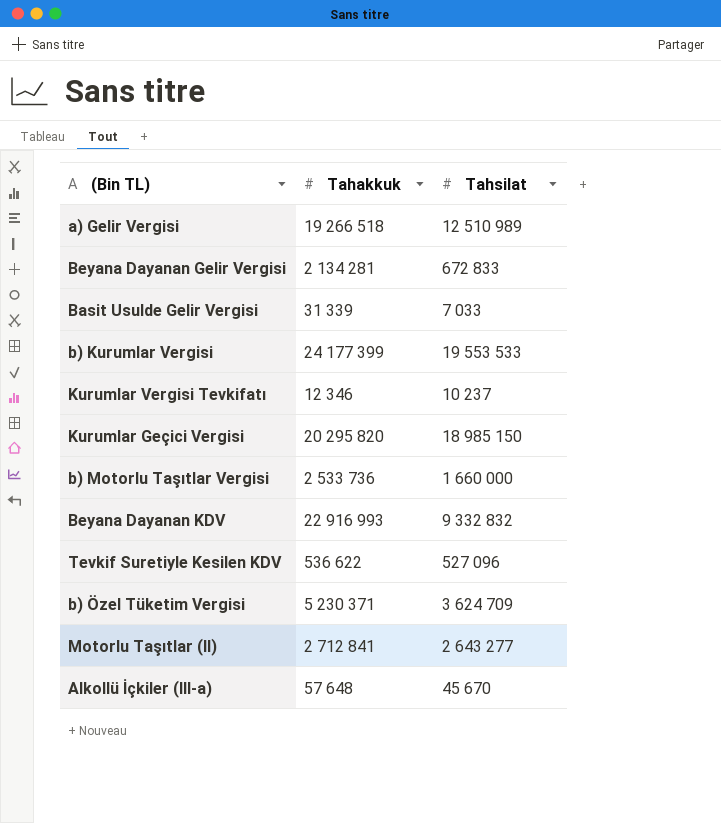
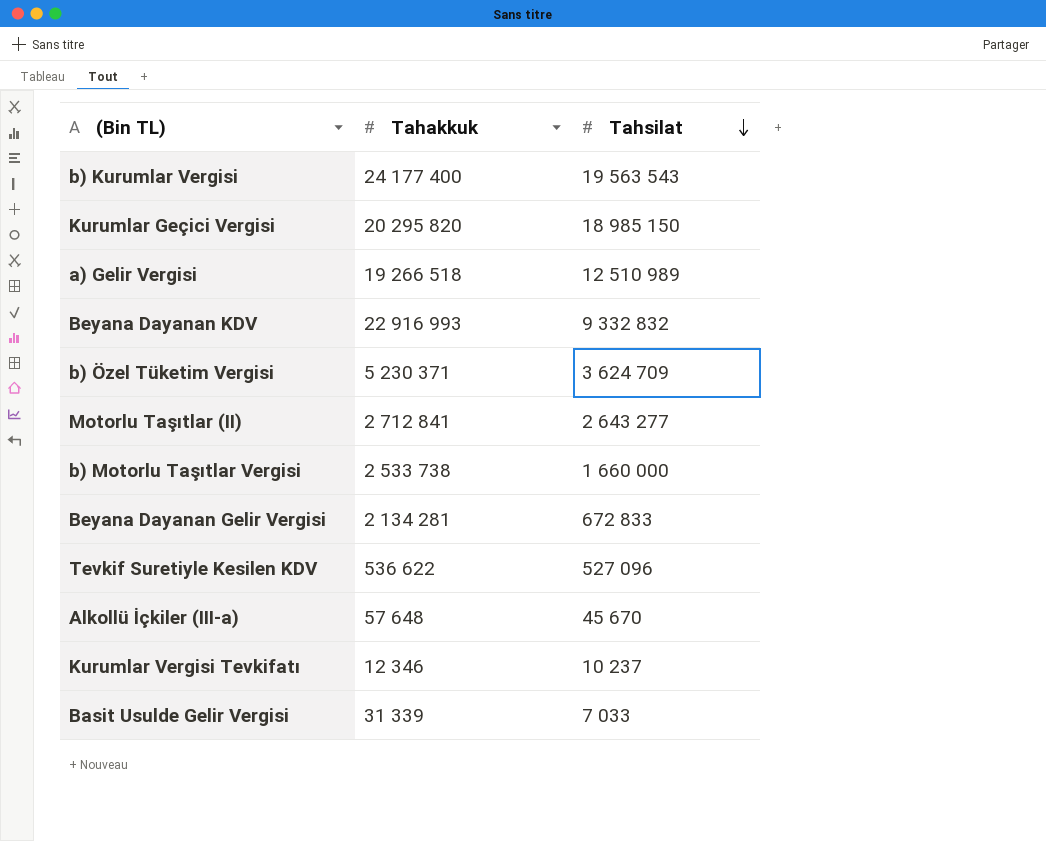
row order: none -> Tahsilat descending
b) Kurumlar Vergisi | Tahakkuk: 24 177 399 -> 24 177 400
b) Kurumlar Vergisi | Tahsilat: 19 553 533 -> 19 563 543
b) Motorlu Taşıtlar Vergisi | Tahakkuk: 2 533 736 -> 2 533 738

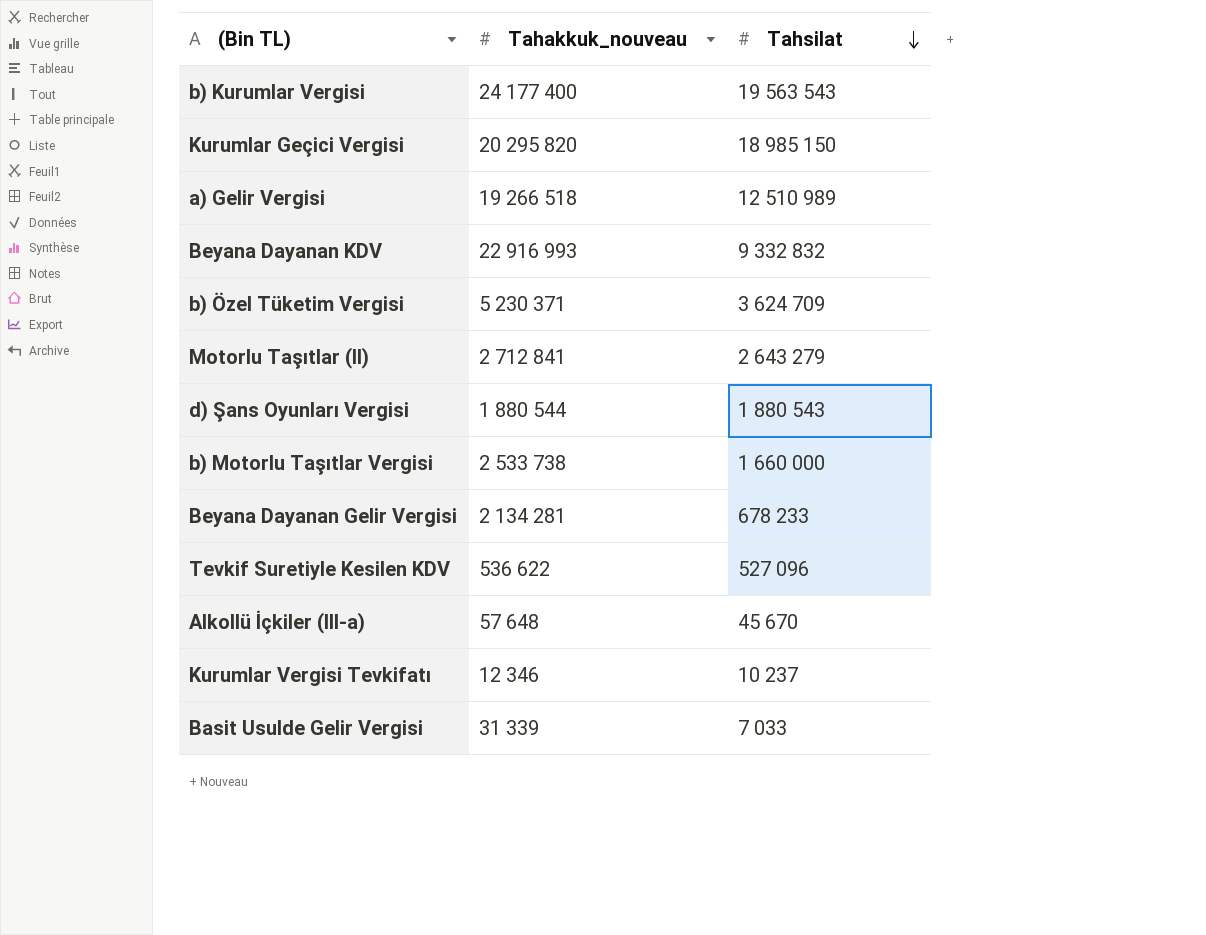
column name: Tahakkuk -> Tahakkuk_nouveau
Motorlu Taşıtlar (II) | Tahsilat: 2 643 277 -> 2 643 279
row d) Şans Oyunları Vergisi: none -> 1 880 544 | 1 880 543
Beyana Dayanan Gelir Vergisi | Tahsilat: 672 833 -> 678 233

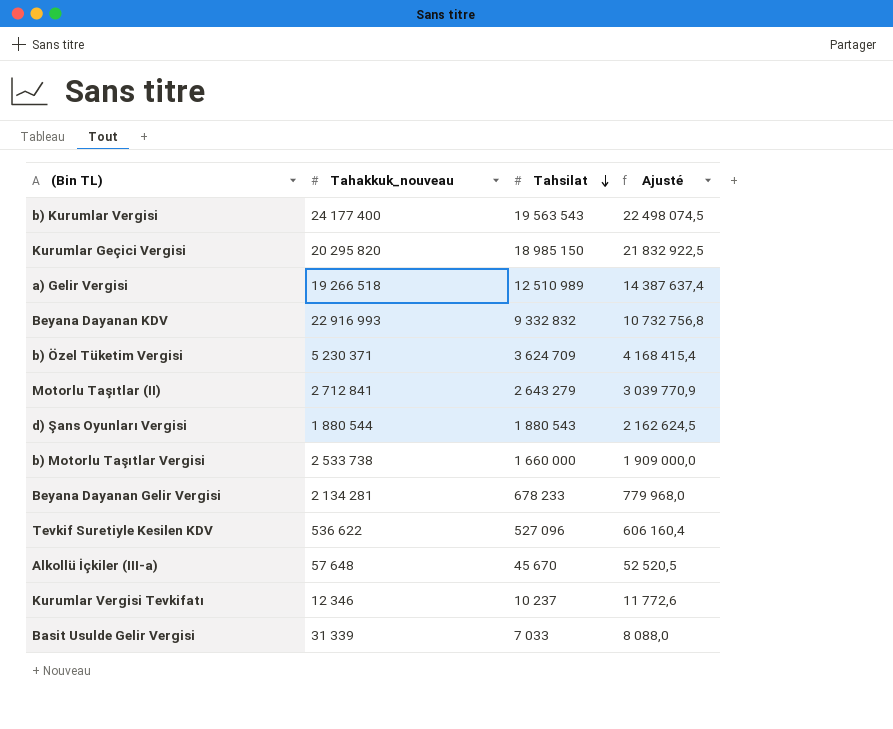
column Ajusté | formula: none -> [Tahsilat] * 1,15

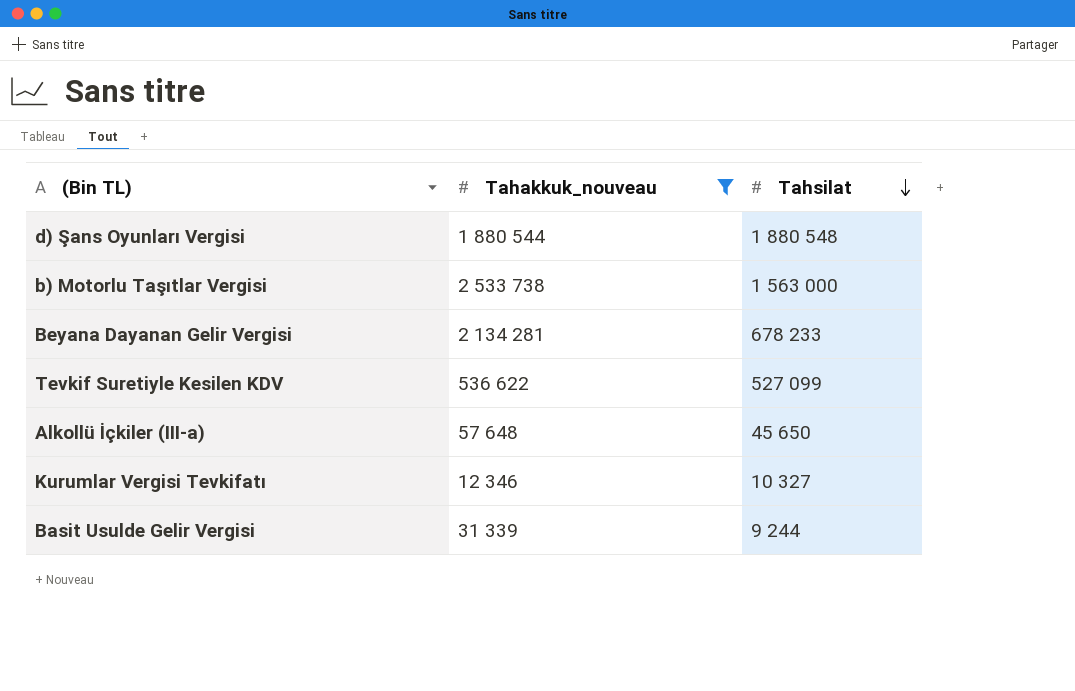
filter: none -> Tahakkuk_nouveau <= 2 533 738
column Ajusté | formula: [Tahsilat] * 1,15 -> none
d) Şans Oyunları Vergisi | Tahsilat: 1 880 543 -> 1 880 548
b) Motorlu Taşıtlar Vergisi | Tahsilat: 1 660 000 -> 1 563 000
Tevkif Suretiyle Kesilen KDV | Tahsilat: 527 096 -> 527 099
Alkollü İçkiler (III-a) | Tahsilat: 45 670 -> 45 650
Kurumlar Vergisi Tevkifatı | Tahsilat: 10 237 -> 10 327
Basit Usulde Gelir Vergisi | Tahsilat: 7 033 -> 9 244

